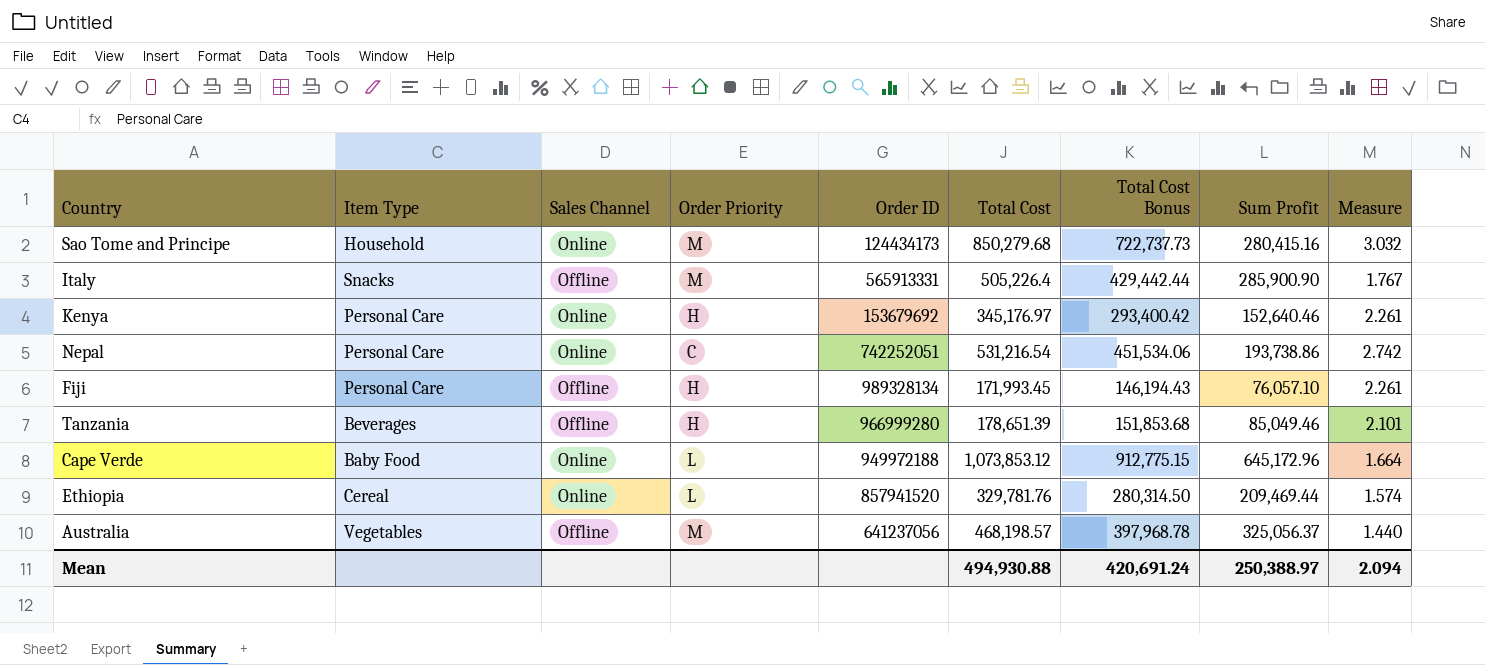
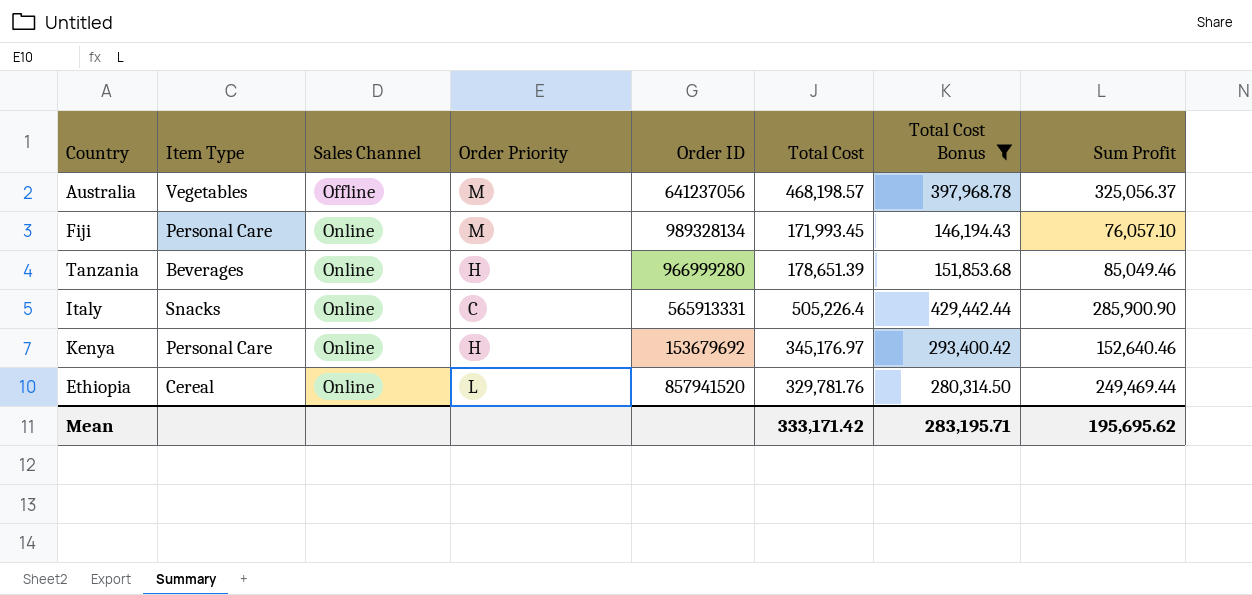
filter: none -> Total Cost Bonus <= 429,442.44
row order: none -> Sales Channel ascending
column Measure | formula: [Total Cost] / [Sum Profit] -> none
Fiji | Sales Channel: Offline -> Online
Fiji | Order Priority: H -> M
Tanzania | Sales Channel: Offline -> Online
Italy | Sales Channel: Offline -> Online
Italy | Order Priority: M -> C
Ethiopia | Sum Profit: 209,469.44 -> 249,469.44
Mean | Total Cost: 494,930.88 -> 333,171.42
Mean | Total Cost Bonus: 420,691.24 -> 283,195.71
Mean | Sum Profit: 250,388.97 -> 195,695.62

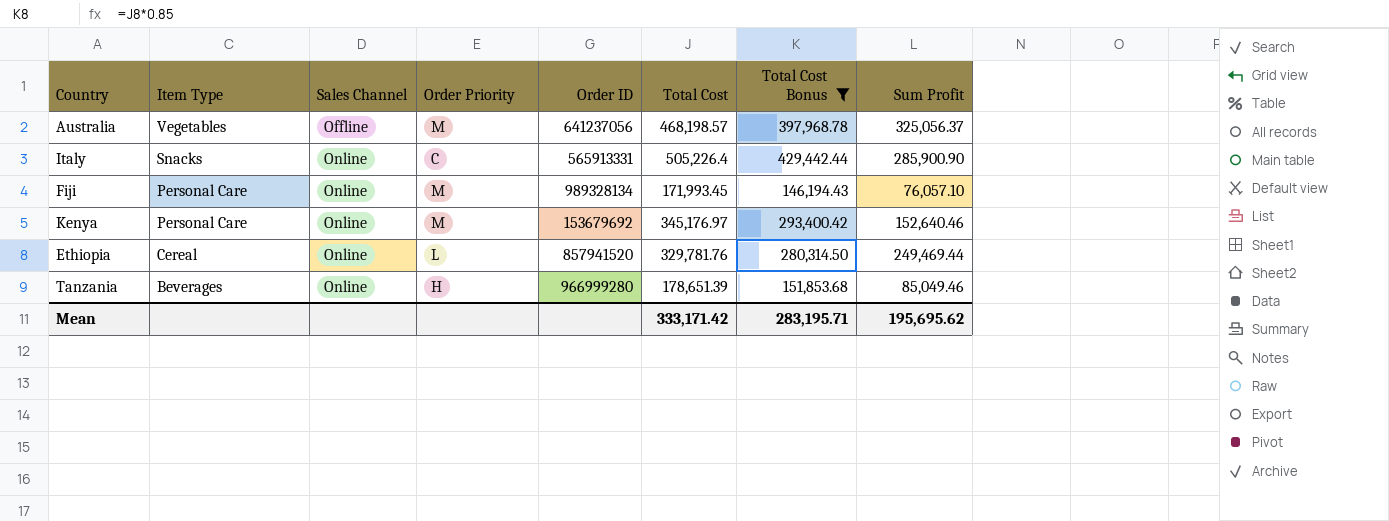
row order: Sales Channel ascending -> Item Type descending
Kenya | Order Priority: H -> M

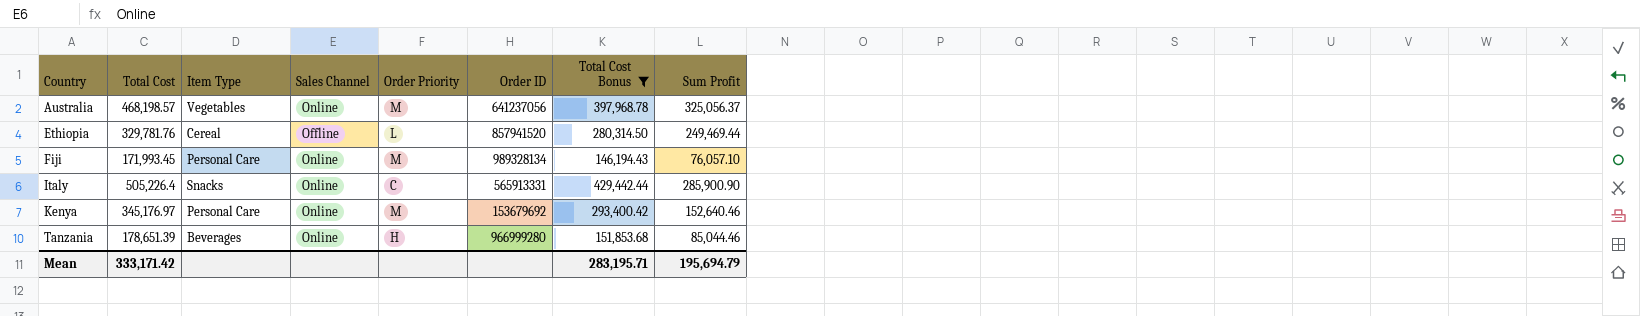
row order: Item Type descending -> Country ascending
column Total Cost | position: 6 -> 2
Australia | Sales Channel: Offline -> Online
Ethiopia | Sales Channel: Online -> Offline
Tanzania | Sum Profit: 85,049.46 -> 85,044.46
Mean | Sum Profit: 195,695.62 -> 195,694.79

